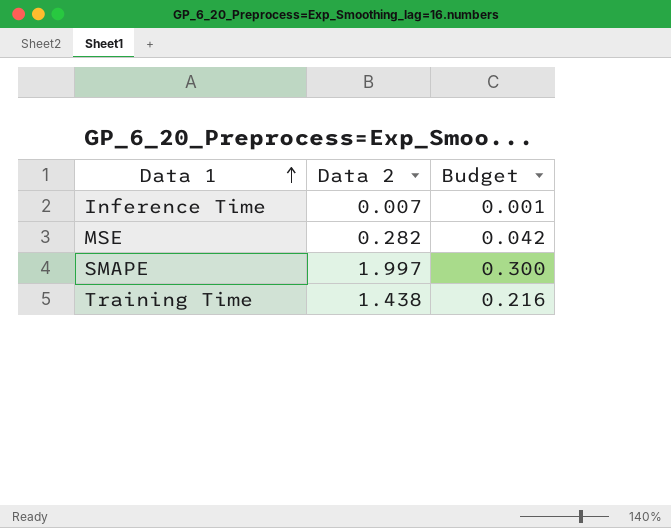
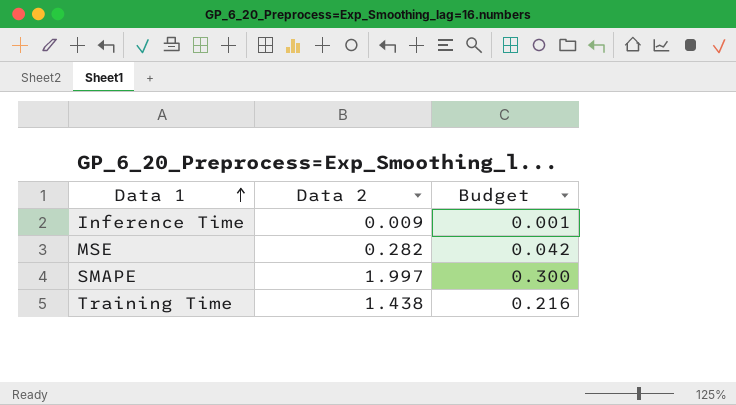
Inference Time | Data 2: 0.007 -> 0.009

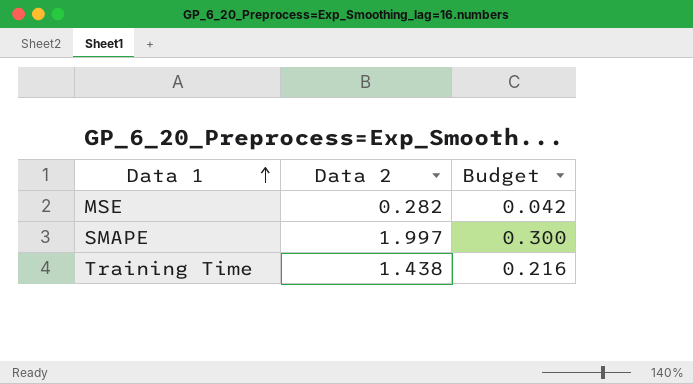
row Inference Time: 0.009 | 0.001 -> none

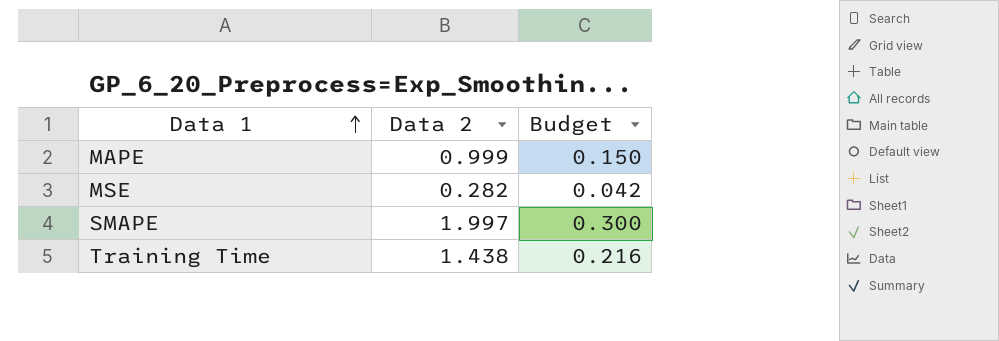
row MAPE: none -> 0.999 | 0.150

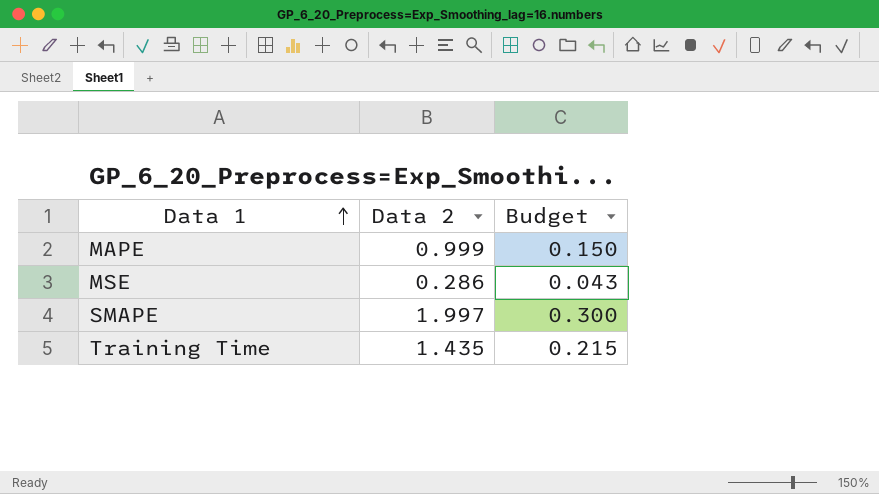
MSE | Data 2: 0.282 -> 0.286
MSE | Budget: 0.042 -> 0.043
Training Time | Data 2: 1.438 -> 1.435
Training Time | Budget: 0.216 -> 0.215

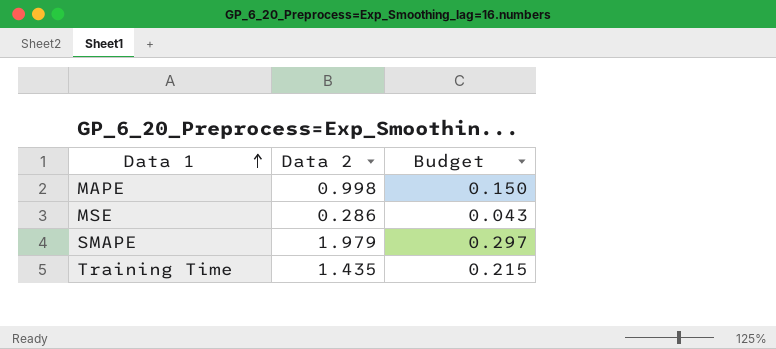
MAPE | Data 2: 0.999 -> 0.998
SMAPE | Data 2: 1.997 -> 1.979
SMAPE | Budget: 0.300 -> 0.297

